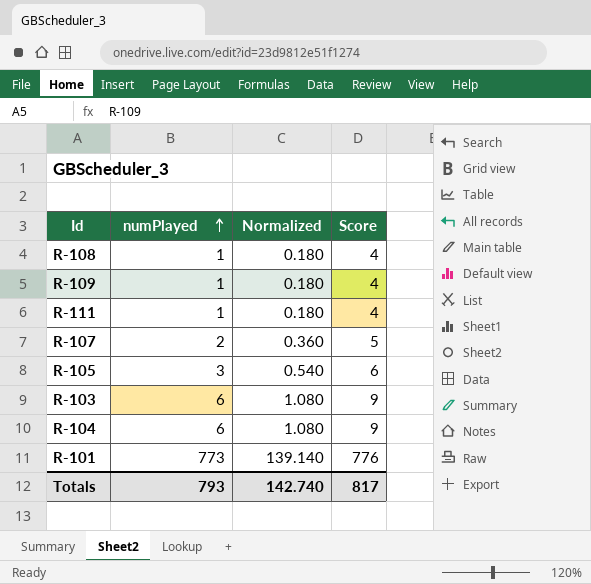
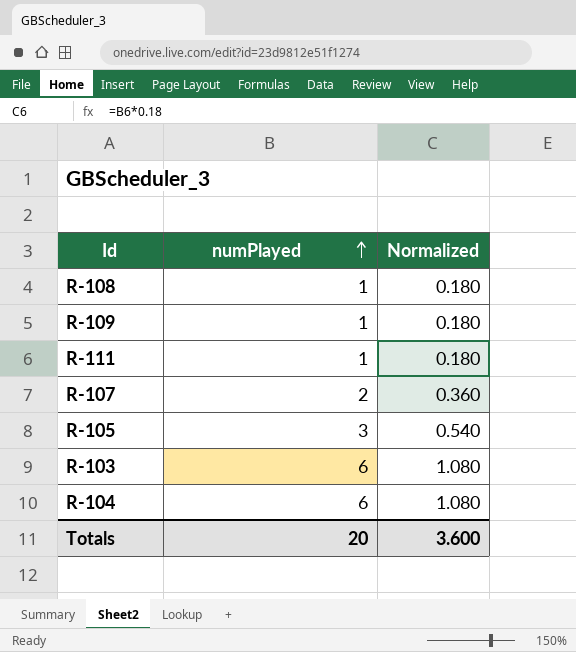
column Score | formula: [numPlayed] + 3 -> none
row R-101: 773 | 139.140 | 776 -> none
Totals | numPlayed: 793 -> 20
Totals | Normalized: 142.740 -> 3.600

